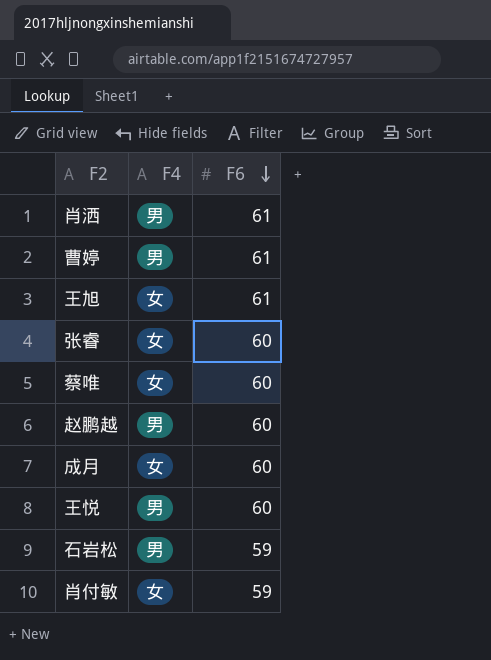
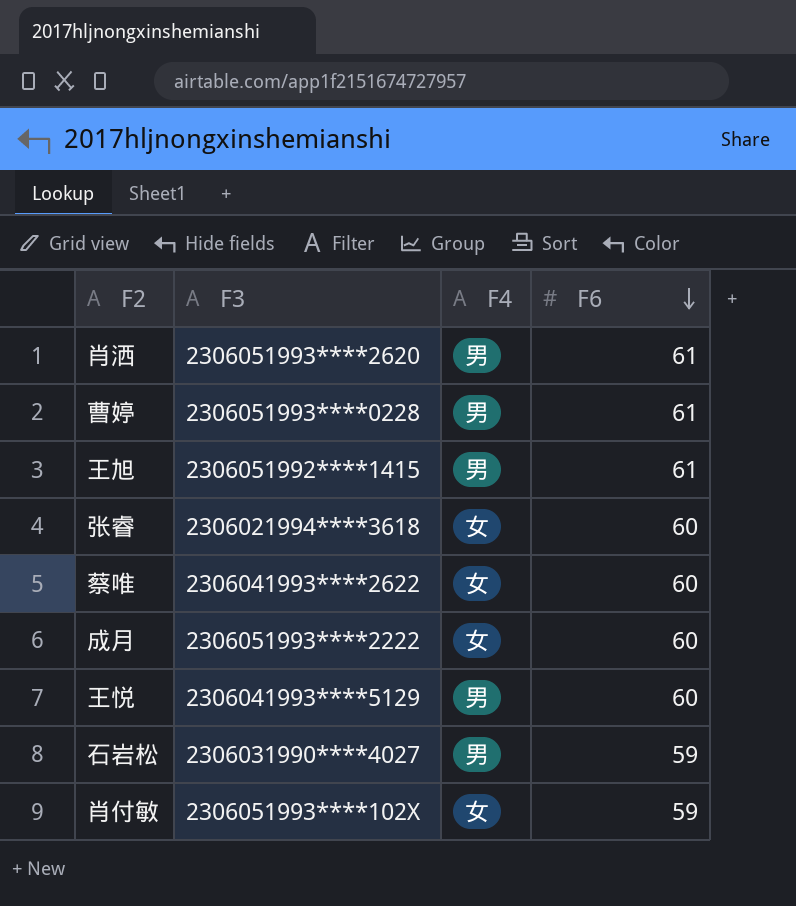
column F3 | position: none -> 2
row 赵鹏越: 男 | 60 -> none
王旭 | F4: 女 -> 男

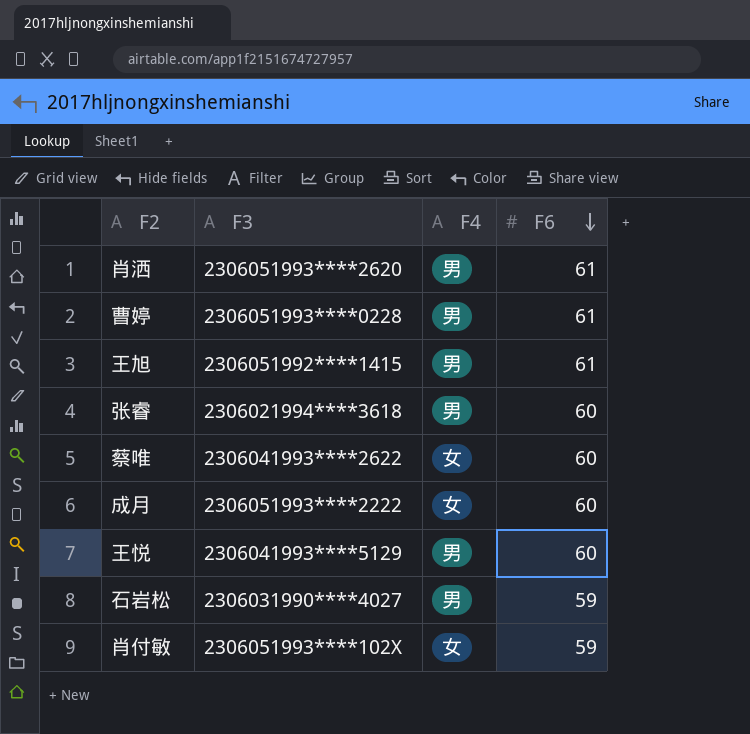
张睿 | F4: 女 -> 男

